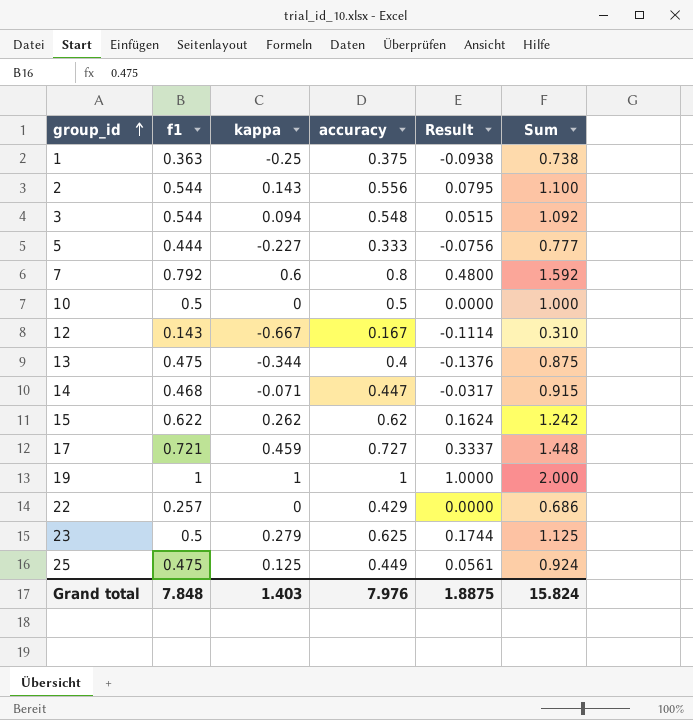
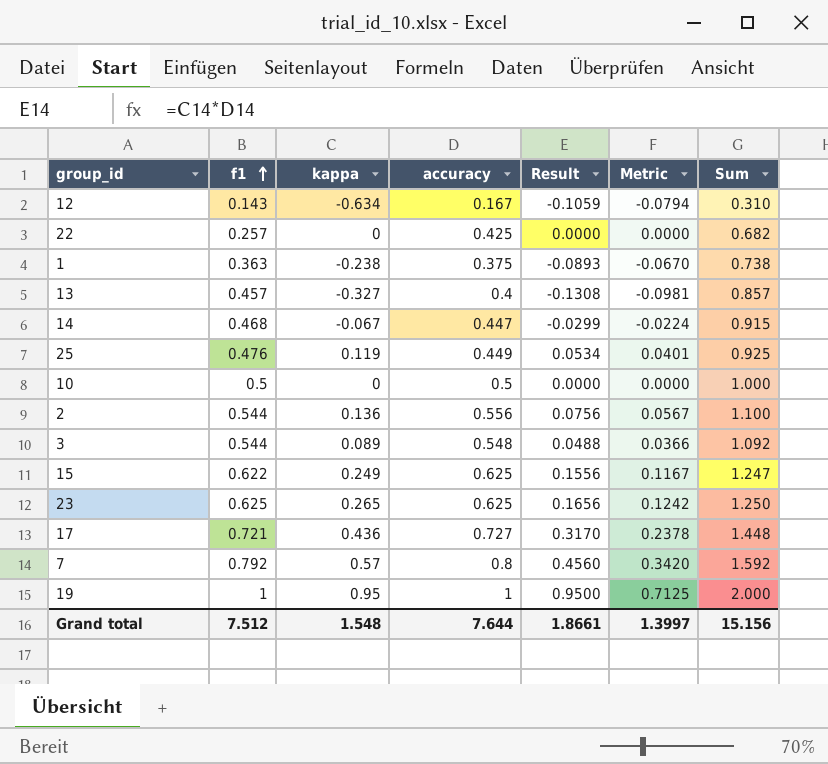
row order: group_id ascending -> f1 ascending
column Metric | formula: none -> [Result] * 0.75
row 5: 0.444 | -0.227 | 0.333 | -0.0756 | 0.777 -> none
12 | kappa: -0.667 -> -0.634
12 | Result: -0.1114 -> -0.1059
22 | accuracy: 0.429 -> 0.425
22 | Sum: 0.686 -> 0.682
1 | kappa: -0.25 -> -0.238
1 | Result: -0.0938 -> -0.0893
13 | f1: 0.475 -> 0.457
13 | kappa: -0.344 -> -0.327
13 | Result: -0.1376 -> -0.1308
13 | Sum: 0.875 -> 0.857
14 | kappa: -0.071 -> -0.067
14 | Result: -0.0317 -> -0.0299
25 | f1: 0.475 -> 0.476
25 | kappa: 0.125 -> 0.119
25 | Result: 0.0561 -> 0.0534
25 | Sum: 0.924 -> 0.925
2 | kappa: 0.143 -> 0.136
2 | Result: 0.0795 -> 0.0756
3 | kappa: 0.094 -> 0.089
3 | Result: 0.0515 -> 0.0488
15 | kappa: 0.262 -> 0.249
15 | accuracy: 0.62 -> 0.625
15 | Result: 0.1624 -> 0.1556
15 | Sum: 1.242 -> 1.247
23 | f1: 0.5 -> 0.625
23 | kappa: 0.279 -> 0.265
23 | Result: 0.1744 -> 0.1656
23 | Sum: 1.125 -> 1.250
17 | kappa: 0.459 -> 0.436
17 | Result: 0.3337 -> 0.3170
7 | kappa: 0.6 -> 0.57
7 | Result: 0.4800 -> 0.4560
19 | kappa: 1 -> 0.95
19 | Result: 1.0000 -> 0.9500
Grand total | f1: 7.848 -> 7.512
Grand total | kappa: 1.403 -> 1.548
Grand total | accuracy: 7.976 -> 7.644
Grand total | Result: 1.8875 -> 1.8661
Grand total | Sum: 15.824 -> 15.156

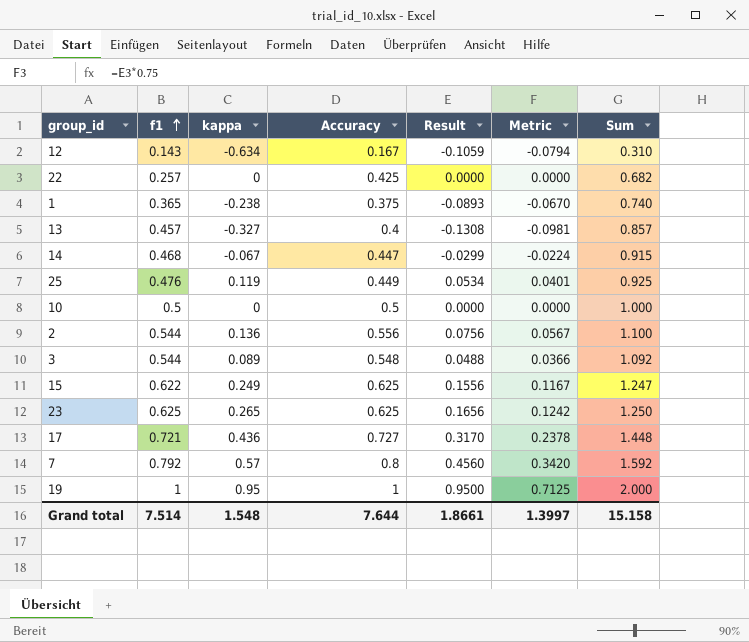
column name: accuracy -> Accuracy
1 | f1: 0.363 -> 0.365
1 | Sum: 0.738 -> 0.740
Grand total | f1: 7.512 -> 7.514
Grand total | Sum: 15.156 -> 15.158

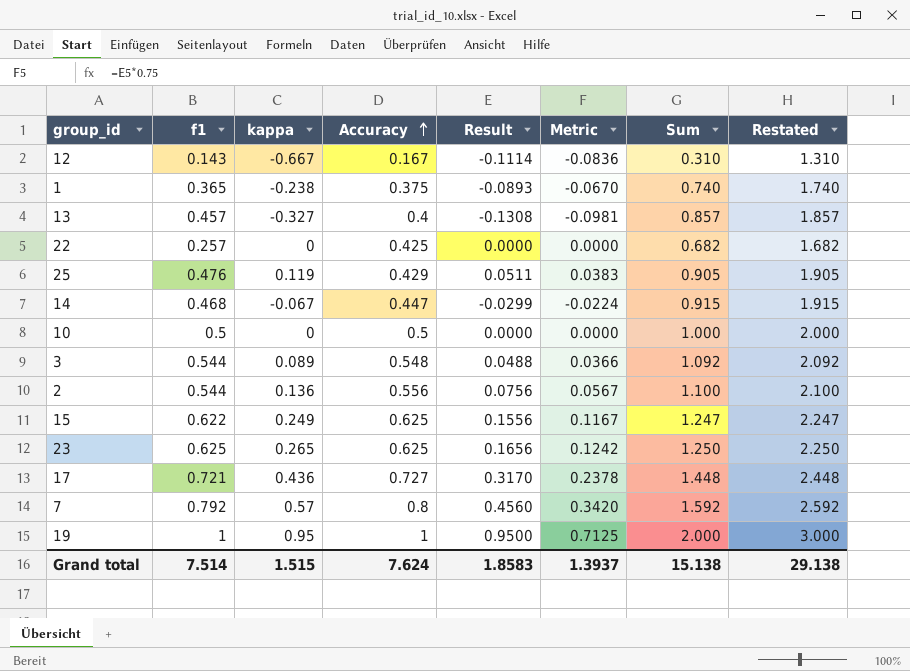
row order: f1 ascending -> Accuracy ascending
column Restated | formula: none -> [Sum] + 1
12 | kappa: -0.634 -> -0.667
12 | Result: -0.1059 -> -0.1114
12 | Metric: -0.0794 -> -0.0836
25 | Accuracy: 0.449 -> 0.429
25 | Result: 0.0534 -> 0.0511
25 | Metric: 0.0401 -> 0.0383
25 | Sum: 0.925 -> 0.905
Grand total | kappa: 1.548 -> 1.515
Grand total | Accuracy: 7.644 -> 7.624
Grand total | Result: 1.8661 -> 1.8583
Grand total | Metric: 1.3997 -> 1.3937
Grand total | Sum: 15.158 -> 15.138

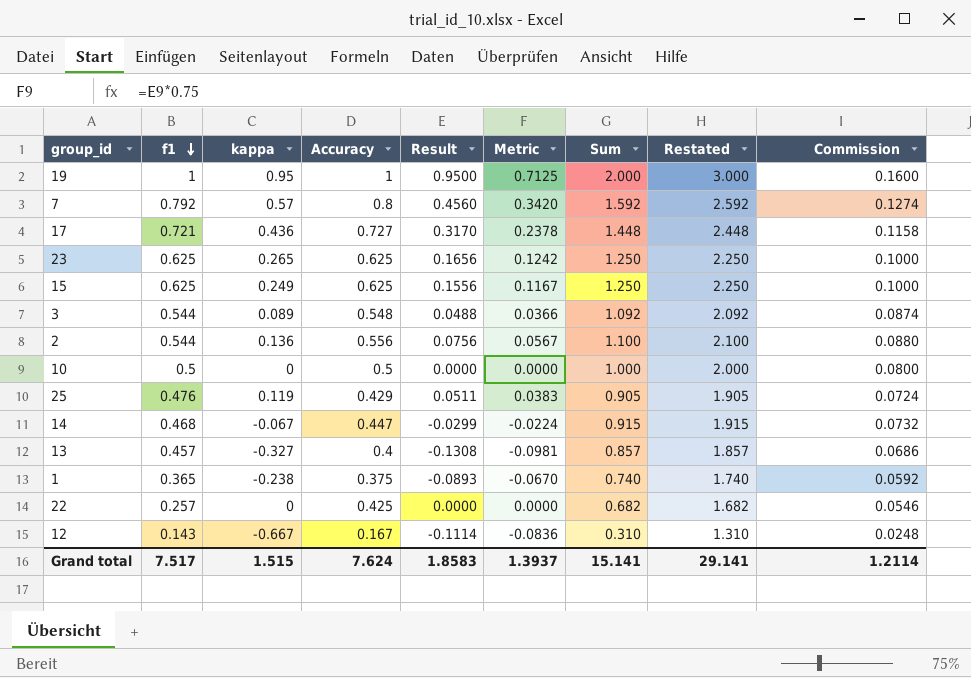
row order: Accuracy ascending -> f1 descending
column Commission | formula: none -> [Sum] * 0.08
15 | f1: 0.622 -> 0.625
15 | Sum: 1.247 -> 1.250
15 | Restated: 2.247 -> 2.250
Grand total | f1: 7.514 -> 7.517
Grand total | Sum: 15.138 -> 15.141
Grand total | Restated: 29.138 -> 29.141

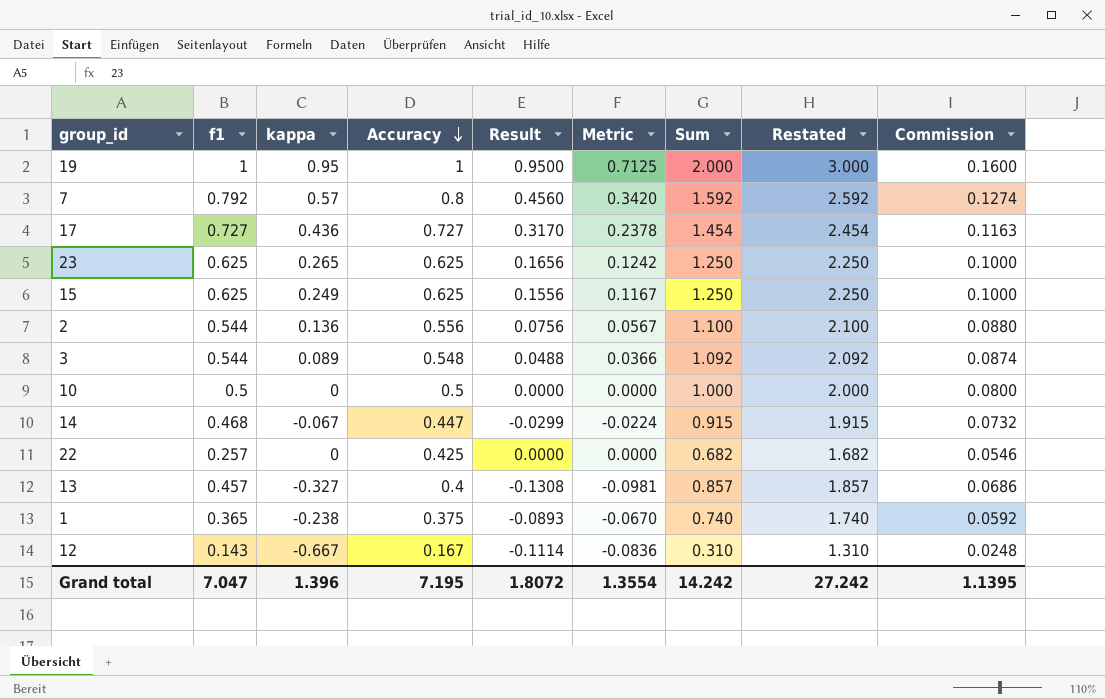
row order: f1 descending -> Accuracy descending
row 25: 0.476 | 0.119 | 0.429 | 0.0511 | 0.0383 | 0.905 | 1.905 | 0.0724 -> none
17 | f1: 0.721 -> 0.727
17 | Sum: 1.448 -> 1.454
17 | Restated: 2.448 -> 2.454
17 | Commission: 0.1158 -> 0.1163
Grand total | f1: 7.517 -> 7.047
Grand total | kappa: 1.515 -> 1.396
Grand total | Accuracy: 7.624 -> 7.195
Grand total | Result: 1.8583 -> 1.8072
Grand total | Metric: 1.3937 -> 1.3554
Grand total | Sum: 15.141 -> 14.242
Grand total | Restated: 29.141 -> 27.242
Grand total | Commission: 1.2114 -> 1.1395

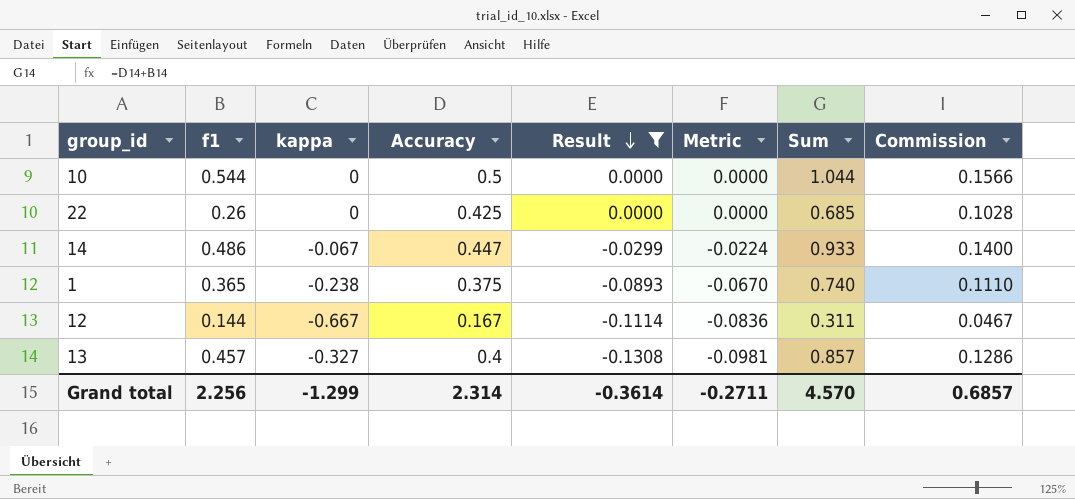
filter: none -> Result <= 0.0000
row order: Accuracy descending -> Result descending
column Restated | formula: [Sum] + 1 -> none
column Commission | formula: [Sum] * 0.08 -> [Sum] * 0.15
10 | f1: 0.5 -> 0.544
10 | Sum: 1.000 -> 1.044
22 | f1: 0.257 -> 0.26
22 | Sum: 0.682 -> 0.685
14 | f1: 0.468 -> 0.486
14 | Sum: 0.915 -> 0.933
12 | f1: 0.143 -> 0.144
12 | Sum: 0.310 -> 0.311
Grand total | f1: 7.047 -> 2.256
Grand total | kappa: 1.396 -> -1.299
Grand total | Accuracy: 7.195 -> 2.314
Grand total | Result: 1.8072 -> -0.3614
Grand total | Metric: 1.3554 -> -0.2711
Grand total | Sum: 14.242 -> 4.570
Grand total | Commission: 1.1395 -> 0.6857

